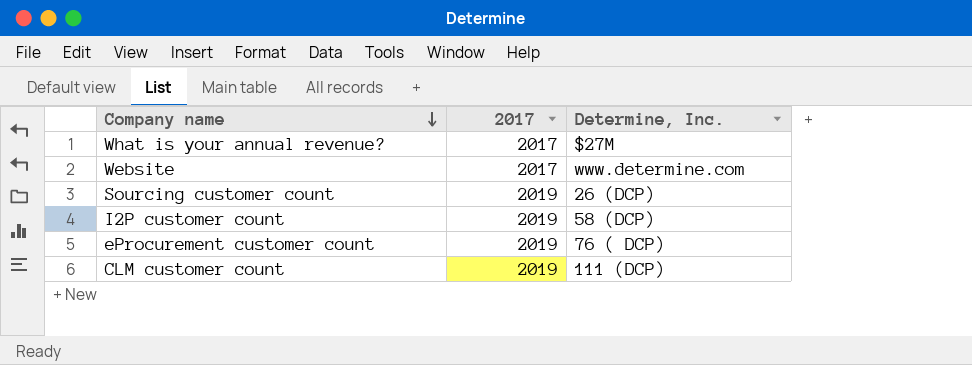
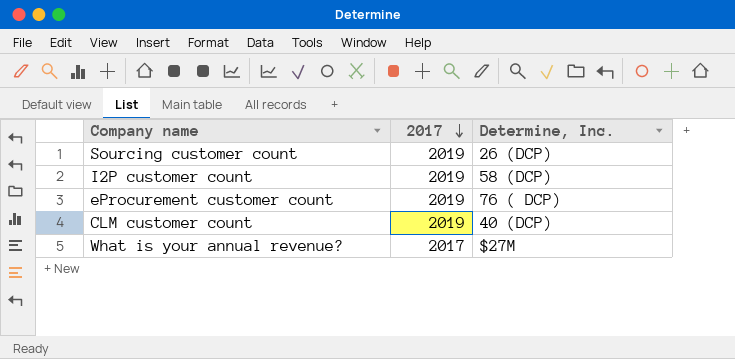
row order: Company name descending -> 2017 descending
row Website: 2017 | www.determine.com -> none
CLM customer count | Determine, Inc.: 111 (DCP) -> 40 (DCP)

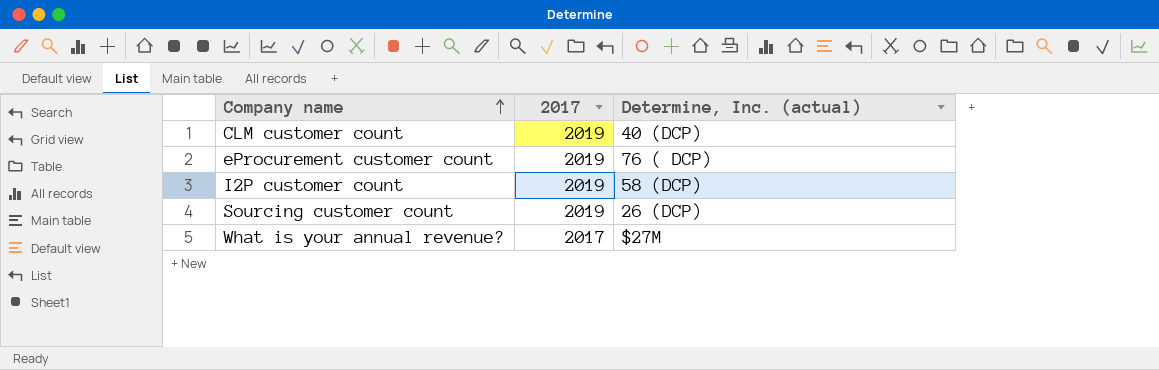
row order: 2017 descending -> Company name ascending
column name: Determine, Inc. -> Determine, Inc. (actual)

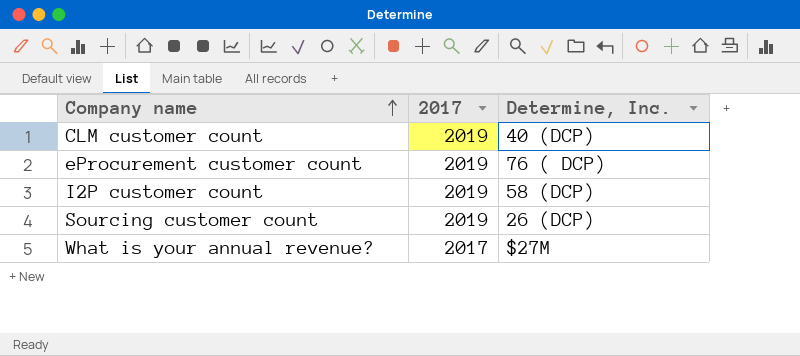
column name: Determine, Inc. (actual) -> Determine, Inc.

